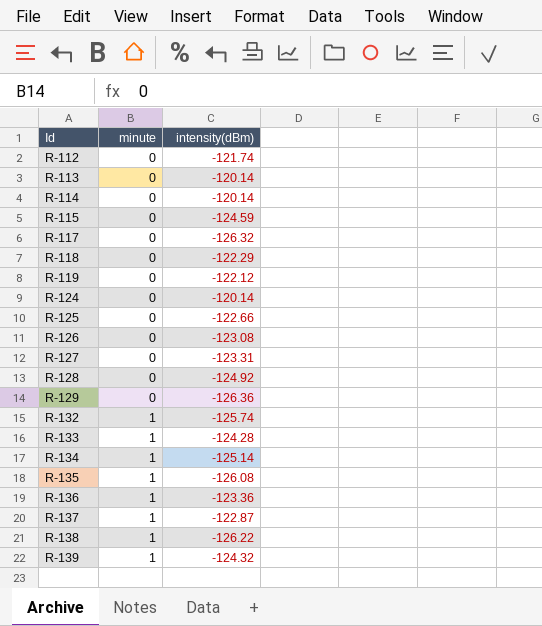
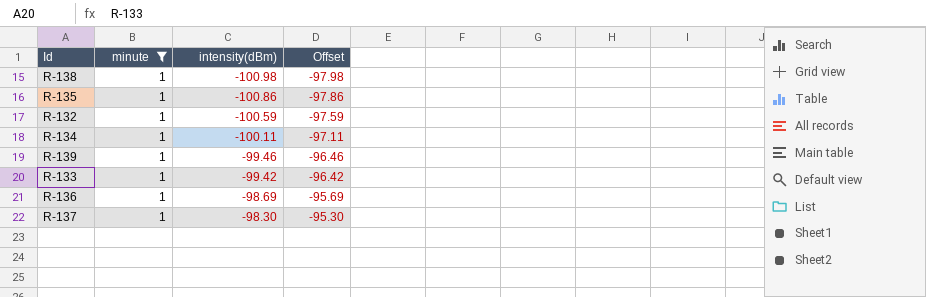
filter: none -> minute = 1
row order: Id ascending -> intensity(dBm) ascending
column Offset | formula: none -> [intensity(dBm)] + 3
R-138 | intensity(dBm): -126.22 -> -100.98
R-135 | intensity(dBm): -126.08 -> -100.86
R-132 | intensity(dBm): -125.74 -> -100.59
R-134 | intensity(dBm): -125.14 -> -100.11
R-139 | intensity(dBm): -124.32 -> -99.46
R-133 | intensity(dBm): -124.28 -> -99.42
R-136 | intensity(dBm): -123.36 -> -98.69
R-137 | intensity(dBm): -122.87 -> -98.30

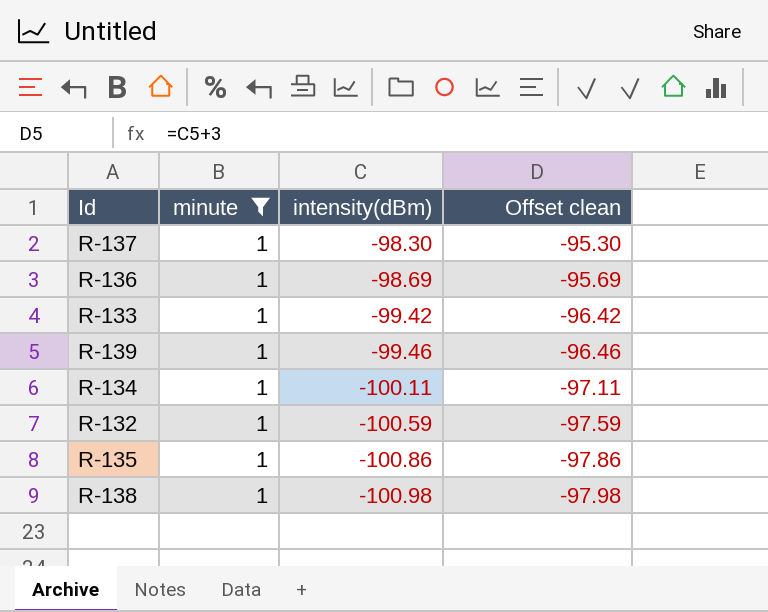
row order: intensity(dBm) ascending -> intensity(dBm) descending
column name: Offset -> Offset clean

